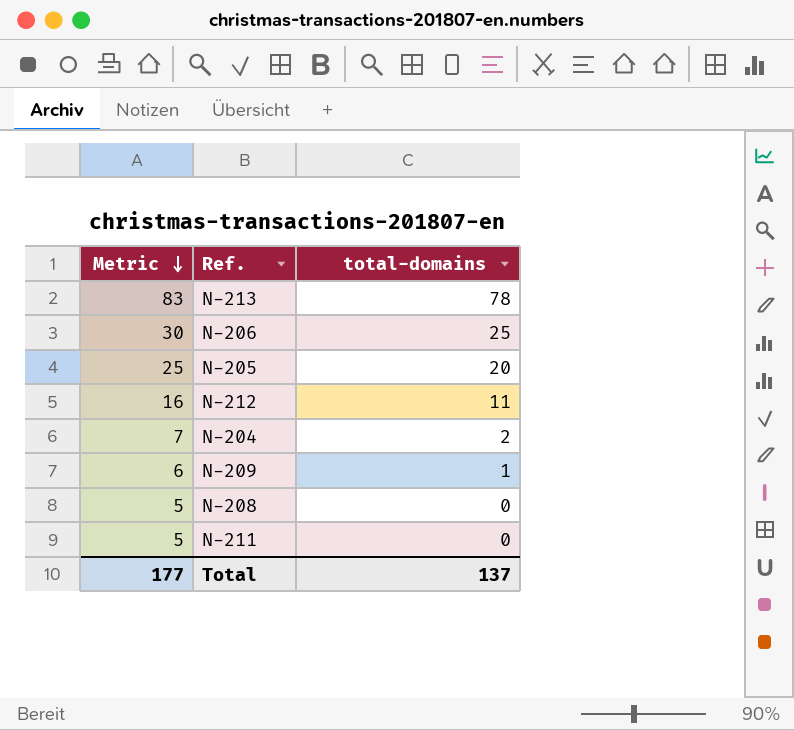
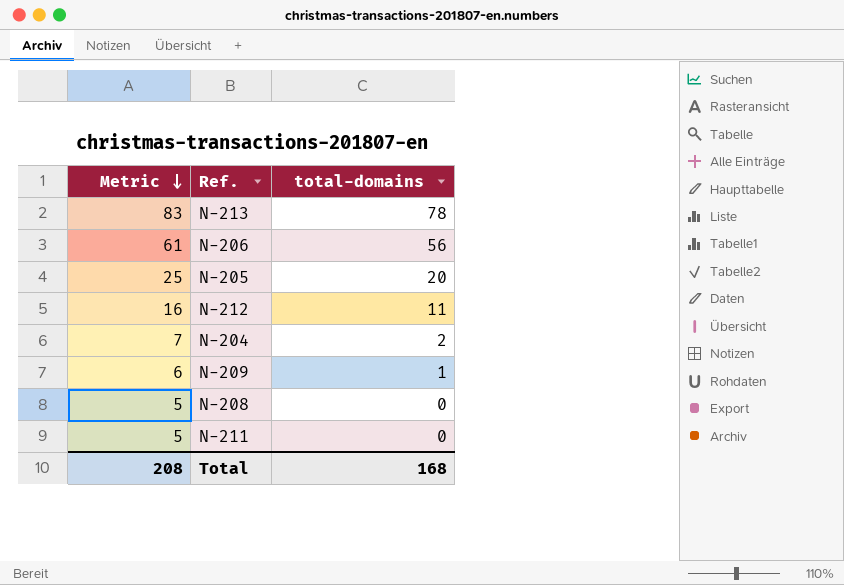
N-206 | Metric: 30 -> 61
N-206 | total-domains: 25 -> 56
Total | Metric: 177 -> 208
Total | total-domains: 137 -> 168

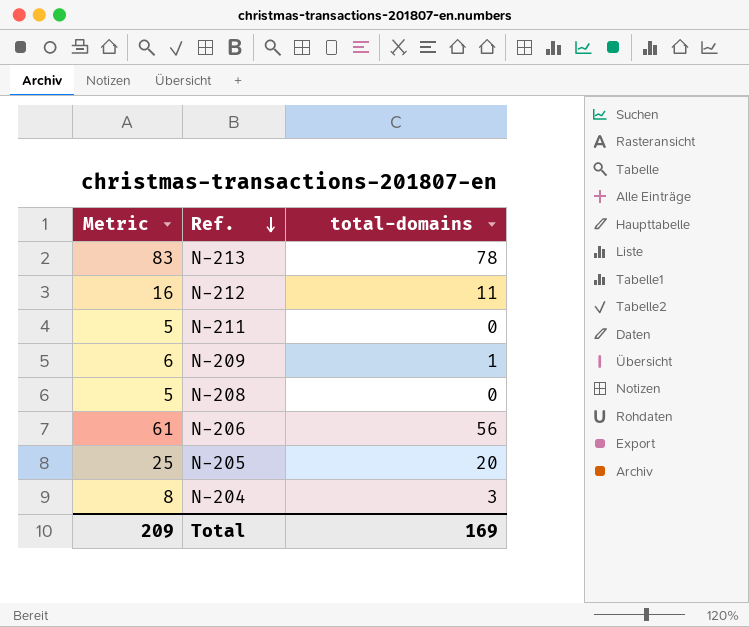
row order: Metric descending -> Ref. descending
N-204 | Metric: 7 -> 8
N-204 | total-domains: 2 -> 3
Total | Metric: 208 -> 209
Total | total-domains: 168 -> 169

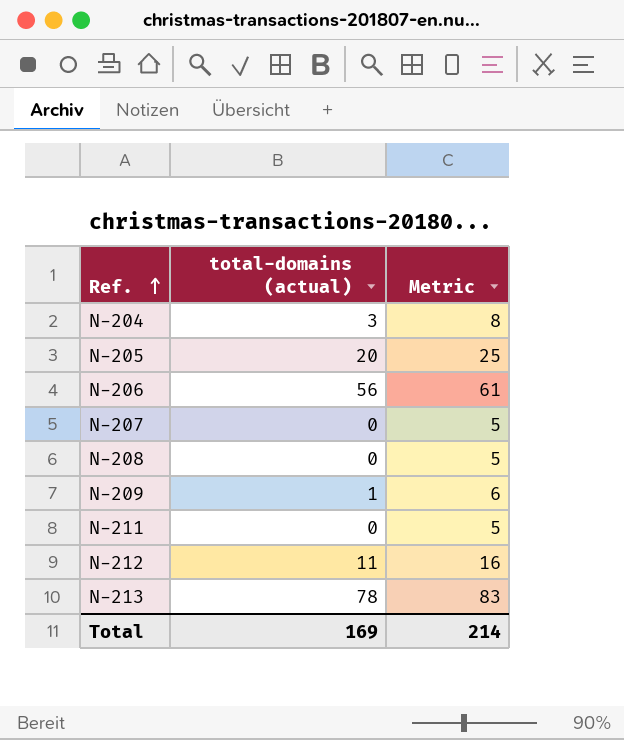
row order: Ref. descending -> Ref. ascending
column name: total-domains -> total-domains (actual)
column Metric | position: 1 -> 3
row N-207: none -> 0 | 5
Total | Metric: 209 -> 214

